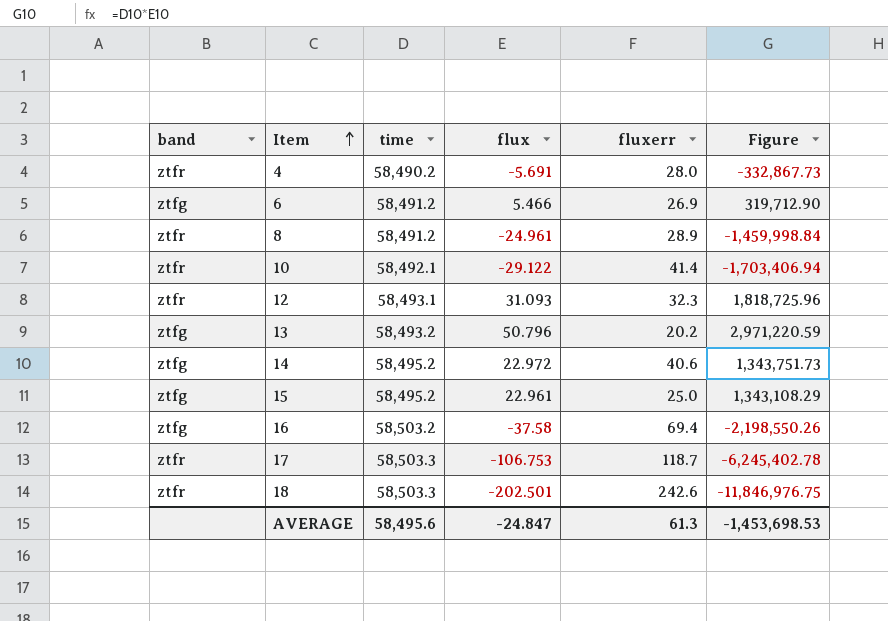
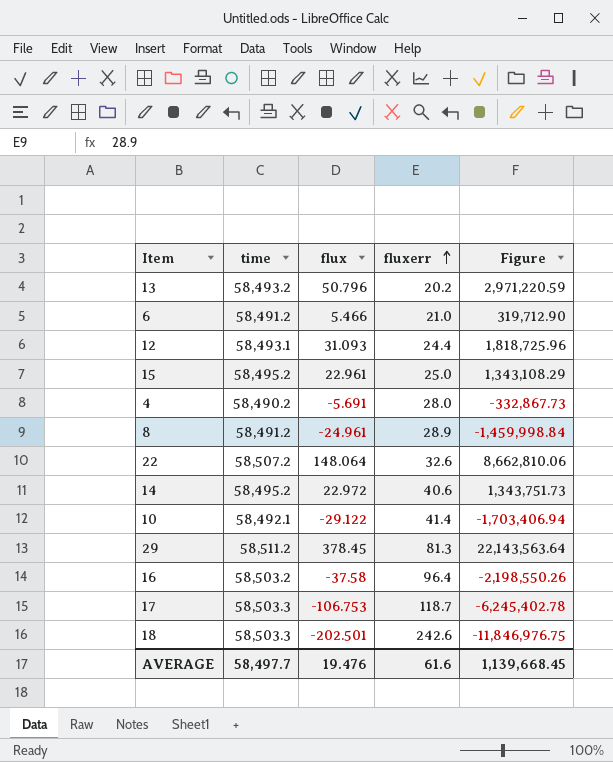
row order: Item ascending -> fluxerr ascending
column band | position: 1 -> none
6 | fluxerr: 26.9 -> 21.0
12 | fluxerr: 32.3 -> 24.4
row 22: none -> 58,507.2 | 148.064 | 32.6 | 8,662,810.06
row 29: none -> 58,511.2 | 378.45 | 81.3 | 22,143,563.64
16 | fluxerr: 69.4 -> 96.4
AVERAGE | time: 58,495.6 -> 58,497.7
AVERAGE | flux: -24.847 -> 19.476
AVERAGE | fluxerr: 61.3 -> 61.6
AVERAGE | Figure: -1,453,698.53 -> 1,139,668.45

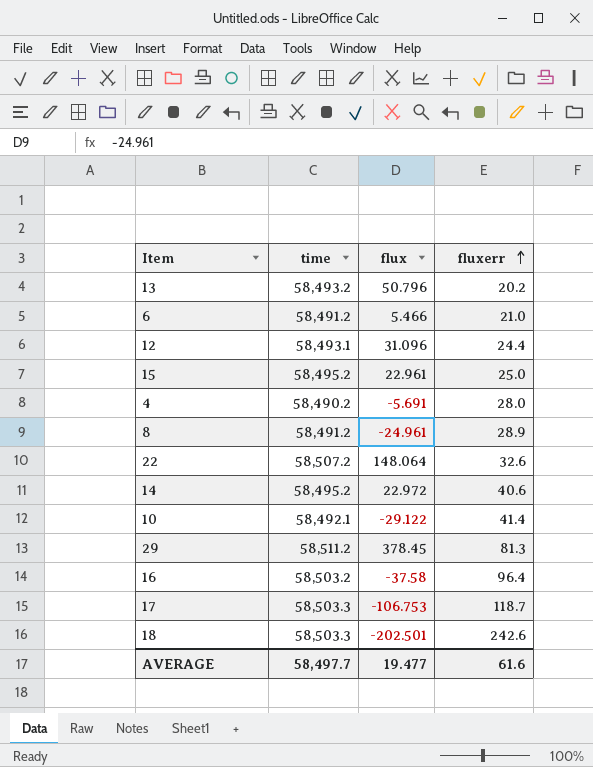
column Figure | formula: [time] * [flux] -> none
12 | flux: 31.093 -> 31.096
AVERAGE | flux: 19.476 -> 19.477

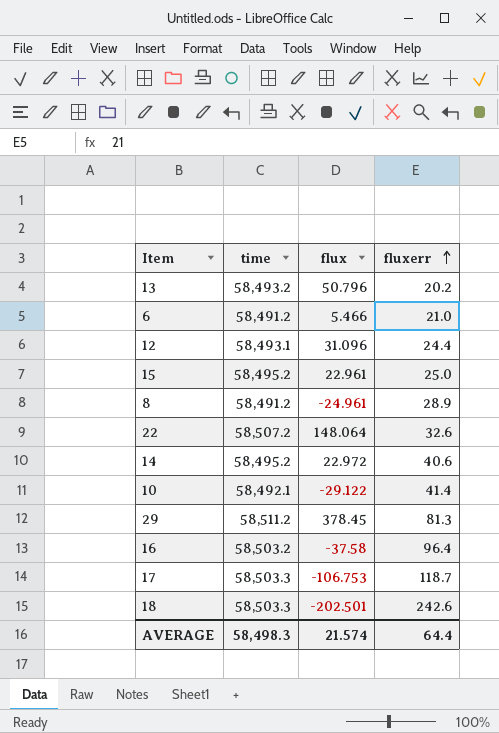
row 4: 58,490.2 | -5.691 | 28.0 -> none
AVERAGE | time: 58,497.7 -> 58,498.3
AVERAGE | flux: 19.477 -> 21.574
AVERAGE | fluxerr: 61.6 -> 64.4

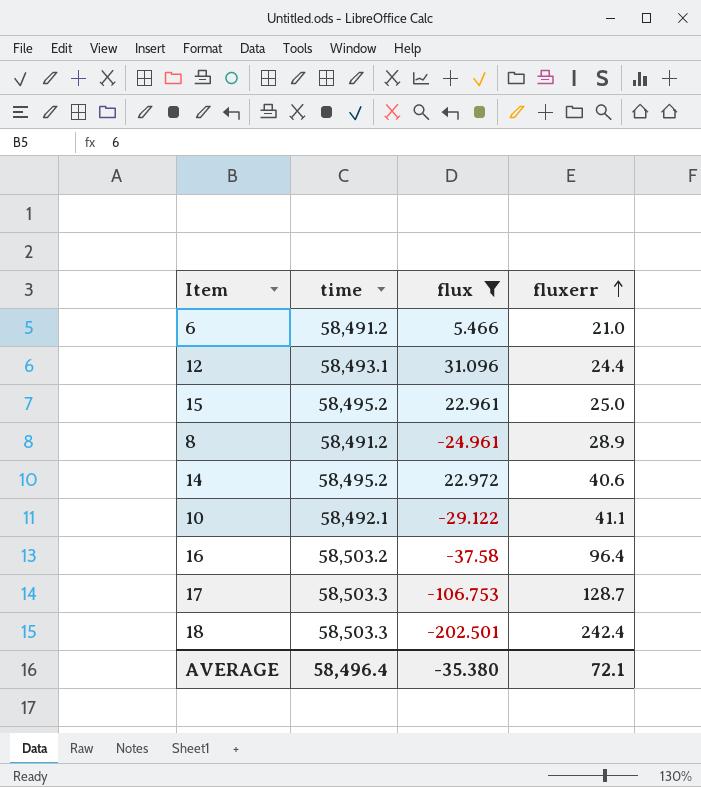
filter: none -> flux <= 31.096
10 | fluxerr: 41.4 -> 41.1
17 | fluxerr: 118.7 -> 128.7
18 | fluxerr: 242.6 -> 242.4
AVERAGE | time: 58,498.3 -> 58,496.4
AVERAGE | flux: 21.574 -> -35.380
AVERAGE | fluxerr: 64.4 -> 72.1

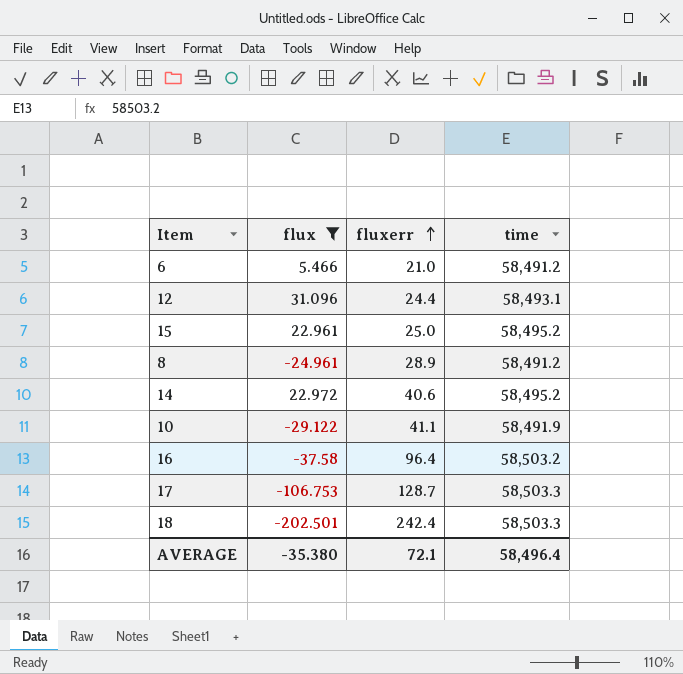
column time | position: 2 -> 4
10 | time: 58,492.1 -> 58,491.9

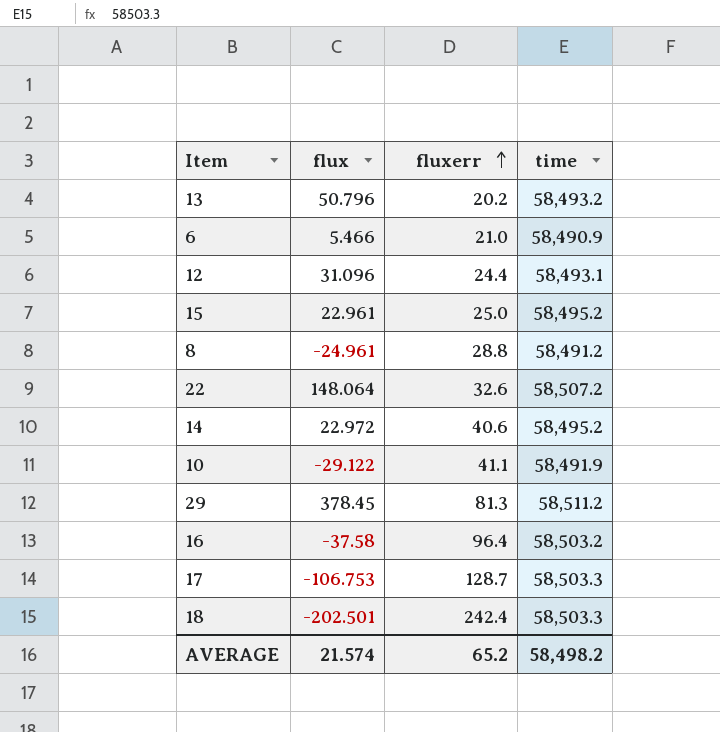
filter: flux <= 31.096 -> none
6 | time: 58,491.2 -> 58,490.9
8 | fluxerr: 28.9 -> 28.8
AVERAGE | flux: -35.380 -> 21.574
AVERAGE | fluxerr: 72.1 -> 65.2
AVERAGE | time: 58,496.4 -> 58,498.2

